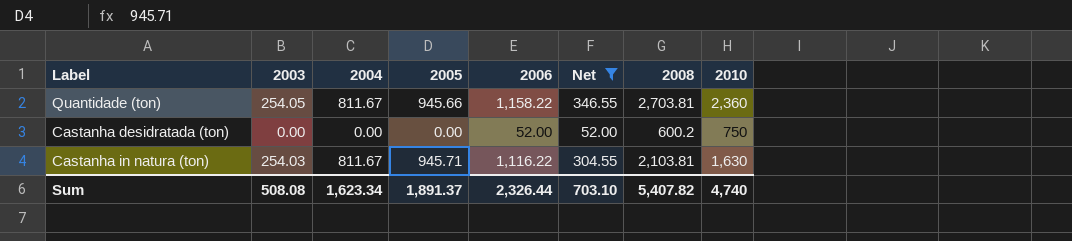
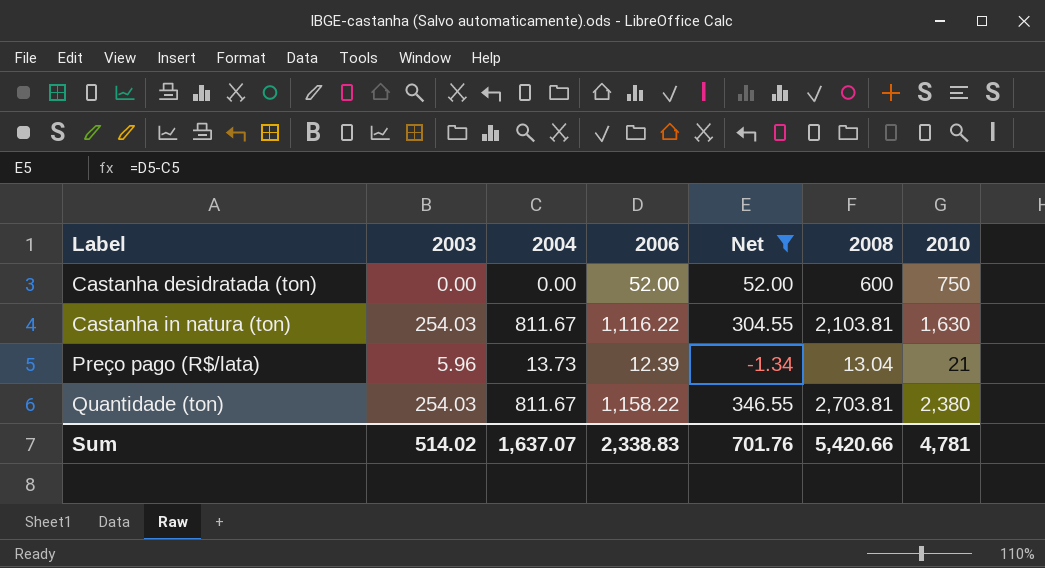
row order: none -> Label ascending
column 2005 | position: 4 -> none
Castanha desidratada (ton) | 2008: 600.2 -> 600
row Preço pago (R$/lata): none -> 5.96 | 13.73 | 12.39 | -1.34 | 13.04 | 21
Quantidade (ton) | 2003: 254.05 -> 254.03
Quantidade (ton) | 2010: 2,360 -> 2,380
Sum | 2003: 508.08 -> 514.02
Sum | 2004: 1,623.34 -> 1,637.07
Sum | 2006: 2,326.44 -> 2,338.83
Sum | Net: 703.10 -> 701.76
Sum | 2008: 5,407.82 -> 5,420.66
Sum | 2010: 4,740 -> 4,781

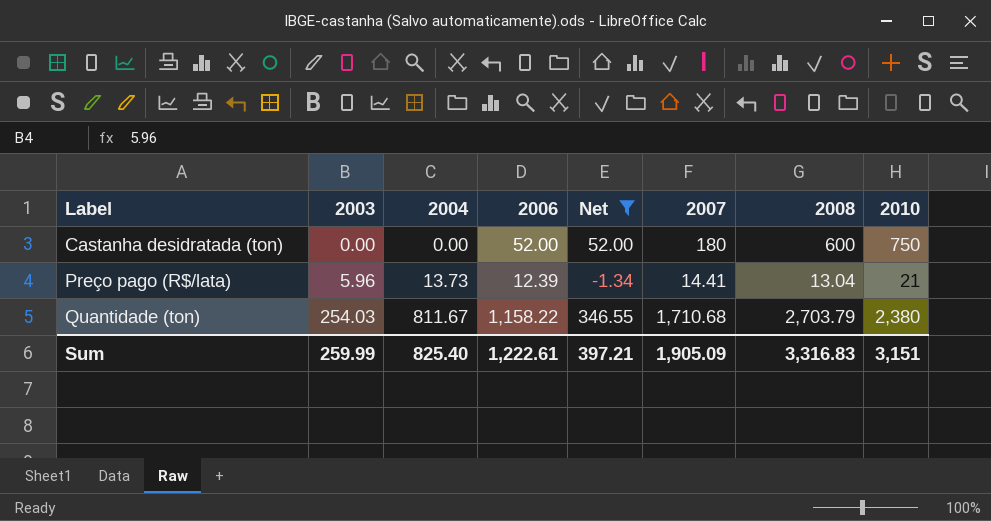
column 2007 | position: none -> 6
row Castanha in natura (ton): 254.03 | 811.67 | 1,116.22 | 304.55 | 2,103.81 | 1,630 -> none
Quantidade (ton) | 2008: 2,703.81 -> 2,703.79
Sum | 2003: 514.02 -> 259.99
Sum | 2004: 1,637.07 -> 825.40
Sum | 2006: 2,338.83 -> 1,222.61
Sum | Net: 701.76 -> 397.21
Sum | 2008: 5,420.66 -> 3,316.83
Sum | 2010: 4,781 -> 3,151

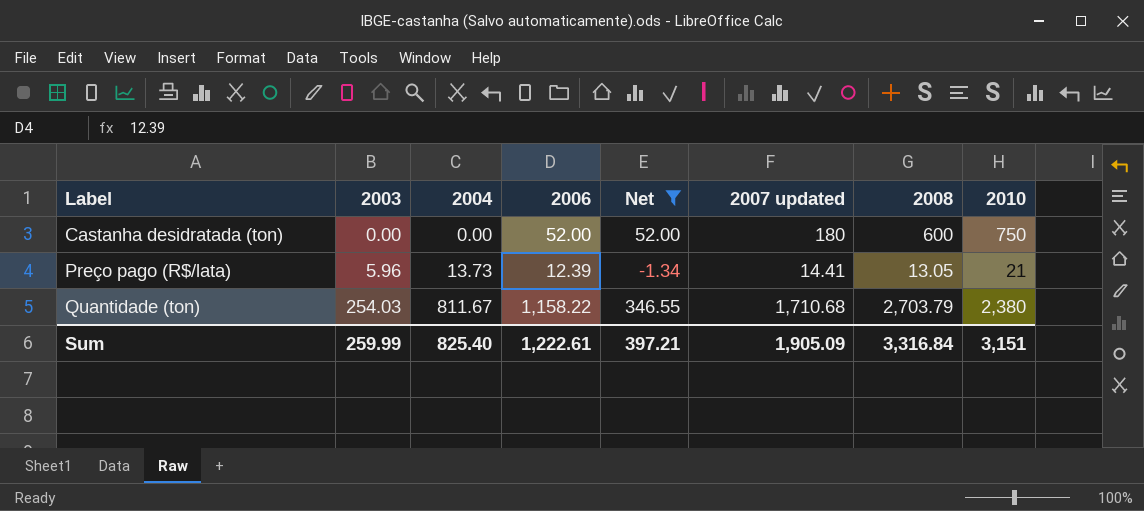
column name: 2007 -> 2007 updated
Preço pago (R$/lata) | 2008: 13.04 -> 13.05
Sum | 2008: 3,316.83 -> 3,316.84

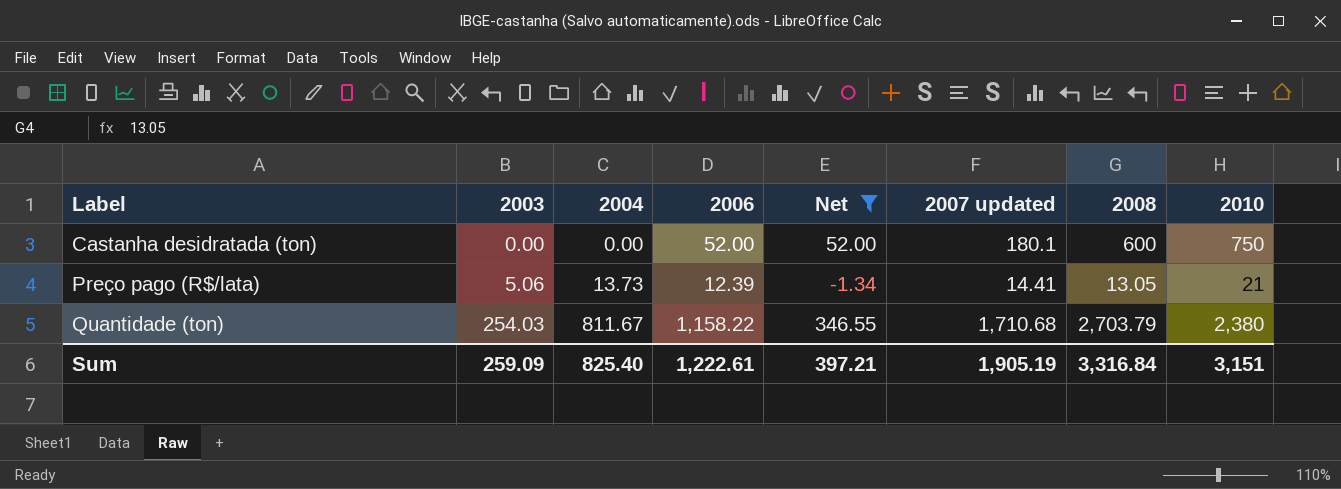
Castanha desidratada (ton) | 2007 updated: 180 -> 180.1
Preço pago (R$/lata) | 2003: 5.96 -> 5.06
Sum | 2003: 259.99 -> 259.09
Sum | 2007 updated: 1,905.09 -> 1,905.19

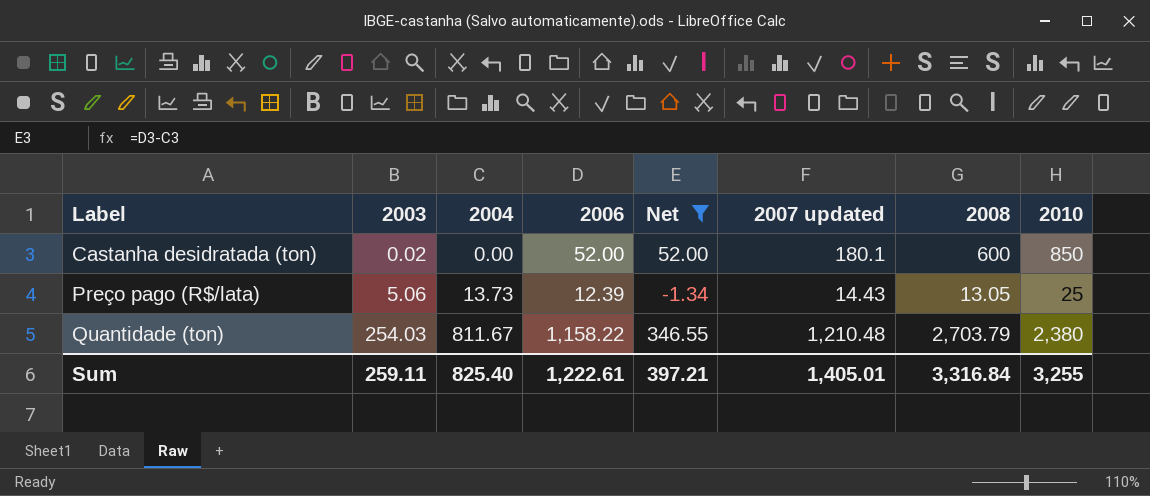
Castanha desidratada (ton) | 2003: 0.00 -> 0.02
Castanha desidratada (ton) | 2010: 750 -> 850
Preço pago (R$/lata) | 2007 updated: 14.41 -> 14.43
Preço pago (R$/lata) | 2010: 21 -> 25
Quantidade (ton) | 2007 updated: 1,710.68 -> 1,210.48
Sum | 2003: 259.09 -> 259.11
Sum | 2007 updated: 1,905.19 -> 1,405.01
Sum | 2010: 3,151 -> 3,255

